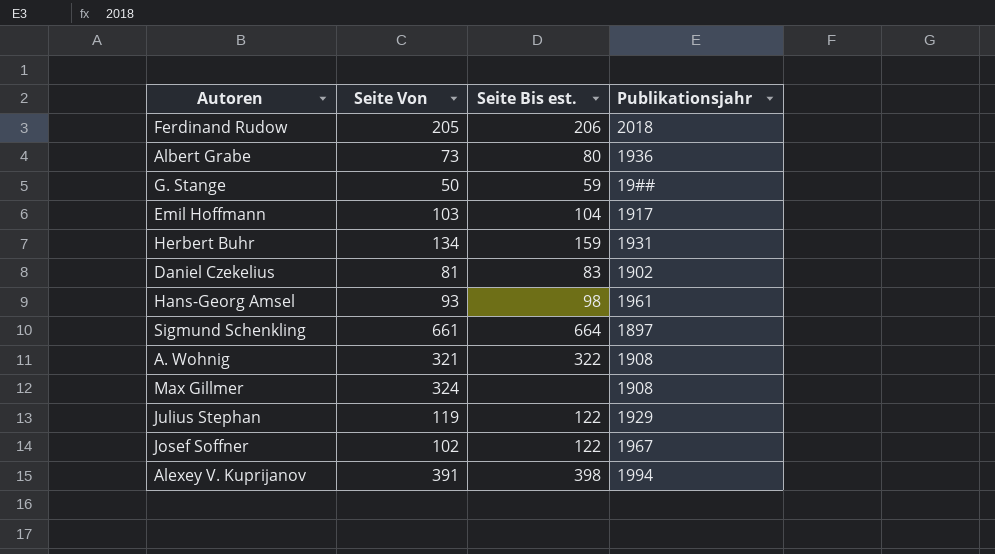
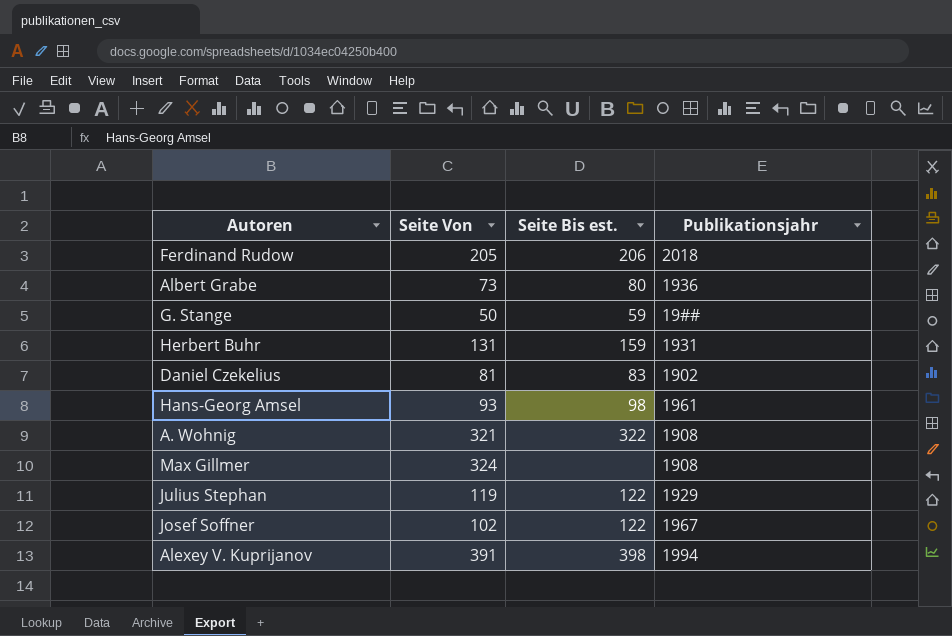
row Emil Hoffmann: 103 | 104 | 1917 -> none
row Sigmund Schenkling: 661 | 664 | 1897 -> none
Herbert Buhr | Seite Von: 134 -> 131

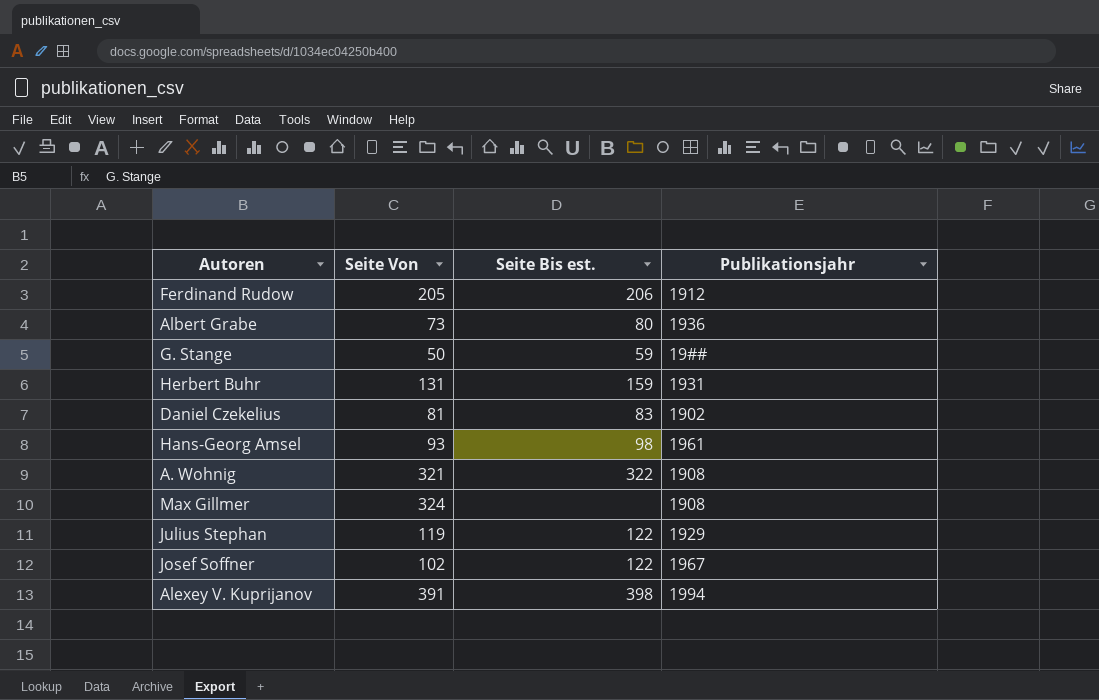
Ferdinand Rudow | Publikationsjahr: 2018 -> 1912

